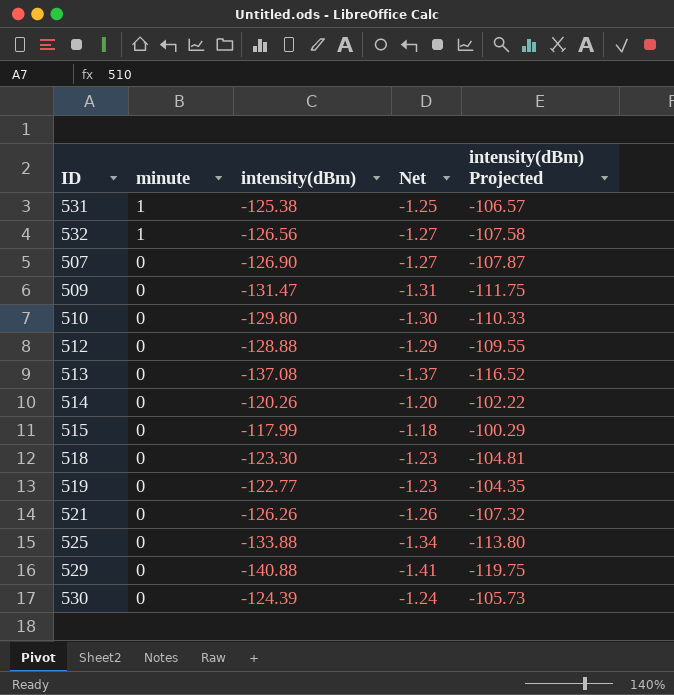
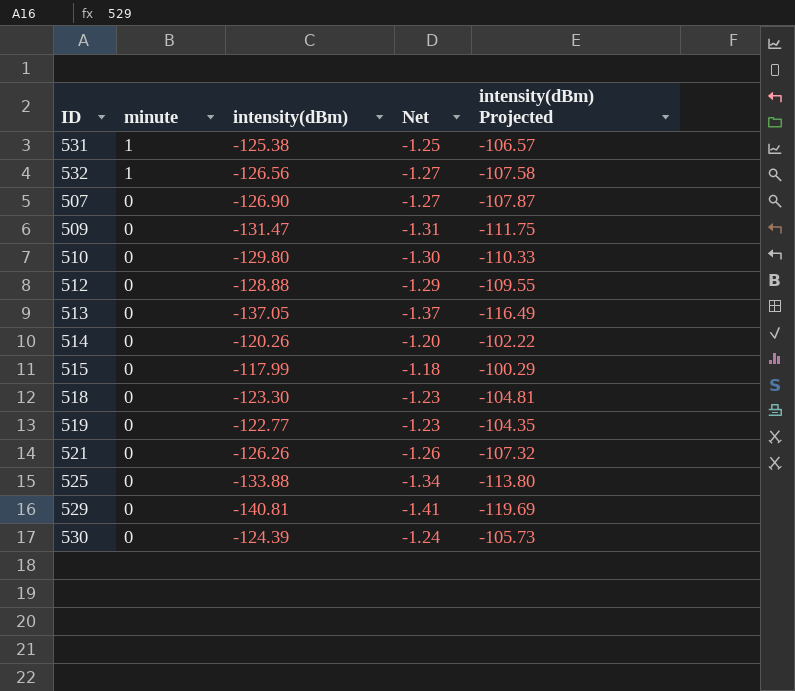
513 | intensity(dBm): -137.08 -> -137.05
513 | intensity(dBm) Projected: -116.52 -> -116.49
529 | intensity(dBm): -140.88 -> -140.81
529 | intensity(dBm) Projected: -119.75 -> -119.69

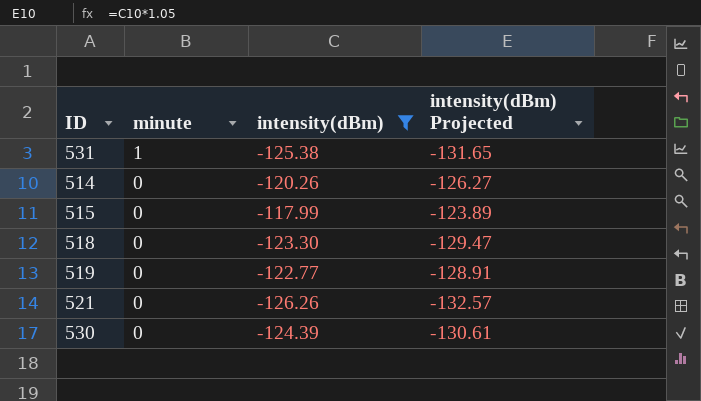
filter: none -> intensity(dBm) >= -126.26
column Net | formula: [intensity(dBm)] * 0.01 -> none
column intensity(dBm) Projected | formula: [intensity(dBm)] * 0.85 -> [intensity(dBm)] * 1.05

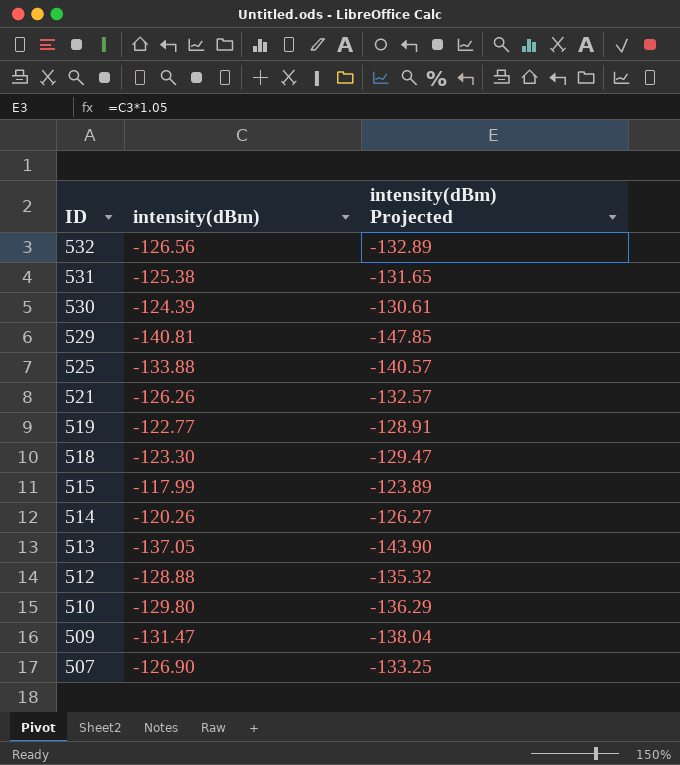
filter: intensity(dBm) >= -126.26 -> none
row order: minute descending -> ID descending
column minute | position: 2 -> none

